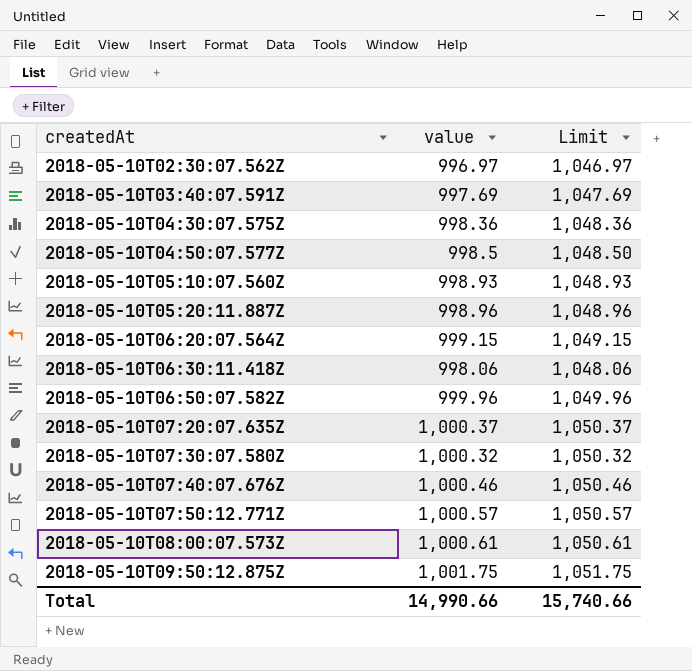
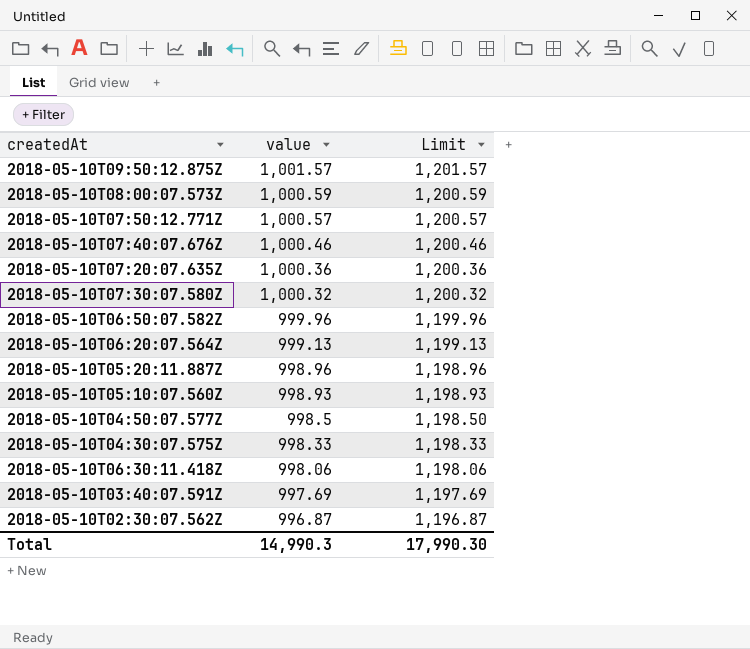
row order: createdAt ascending -> value descending
column Limit | formula: [value] + 50 -> [value] + 200
2018-05-10T09:50:12.875Z | value: 1,001.75 -> 1,001.57
2018-05-10T08:00:07.573Z | value: 1,000.61 -> 1,000.59
2018-05-10T07:20:07.635Z | value: 1,000.37 -> 1,000.36
2018-05-10T06:20:07.564Z | value: 999.15 -> 999.13
2018-05-10T04:30:07.575Z | value: 998.36 -> 998.33
2018-05-10T02:30:07.562Z | value: 996.97 -> 996.87
Total | value: 14,990.66 -> 14,990.3
Total | Limit: 15,740.66 -> 17,990.30

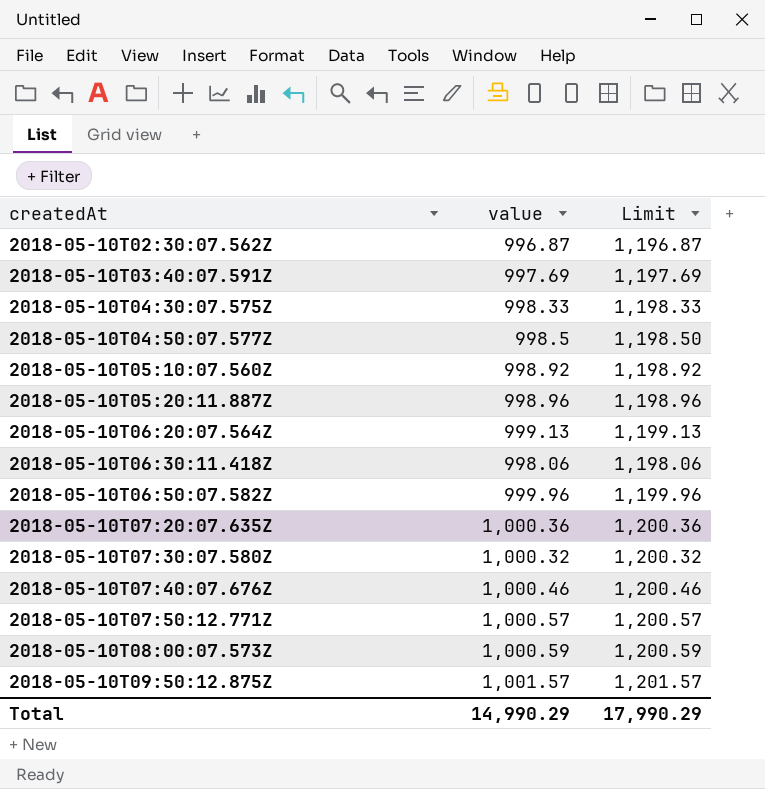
row order: value descending -> createdAt ascending
2018-05-10T05:10:07.560Z | value: 998.93 -> 998.92
2018-05-10T05:10:07.560Z | Limit: 1,198.93 -> 1,198.92
Total | value: 14,990.3 -> 14,990.29
Total | Limit: 17,990.30 -> 17,990.29

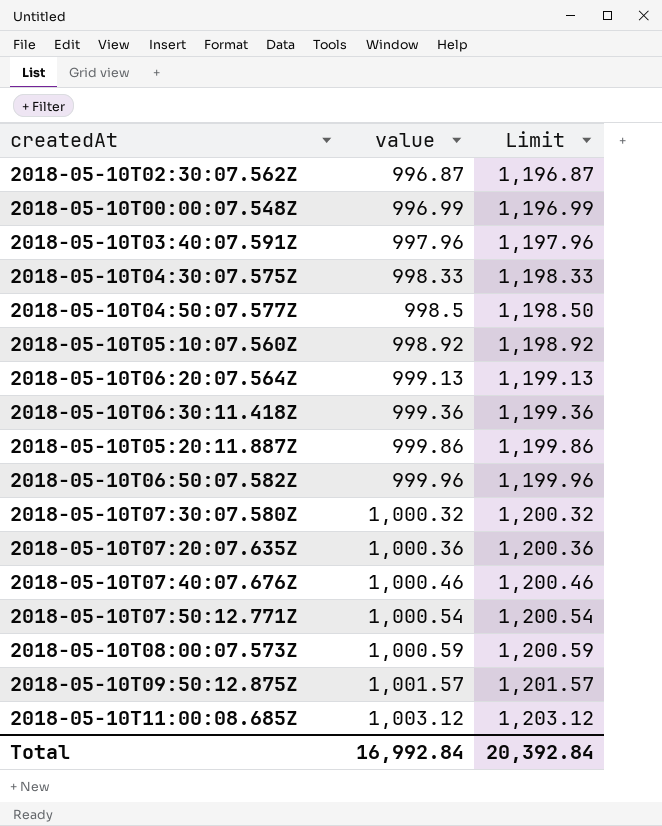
row order: createdAt ascending -> value ascending
row 2018-05-10T00:00:07.548Z: none -> 996.99 | 1,196.99
2018-05-10T03:40:07.591Z | value: 997.69 -> 997.96
2018-05-10T03:40:07.591Z | Limit: 1,197.69 -> 1,197.96
2018-05-10T06:30:11.418Z | value: 998.06 -> 999.36
2018-05-10T06:30:11.418Z | Limit: 1,198.06 -> 1,199.36
2018-05-10T05:20:11.887Z | value: 998.96 -> 999.86
2018-05-10T05:20:11.887Z | Limit: 1,198.96 -> 1,199.86
2018-05-10T07:50:12.771Z | value: 1,000.57 -> 1,000.54
2018-05-10T07:50:12.771Z | Limit: 1,200.57 -> 1,200.54
row 2018-05-10T11:00:08.685Z: none -> 1,003.12 | 1,203.12
Total | value: 14,990.29 -> 16,992.84
Total | Limit: 17,990.29 -> 20,392.84

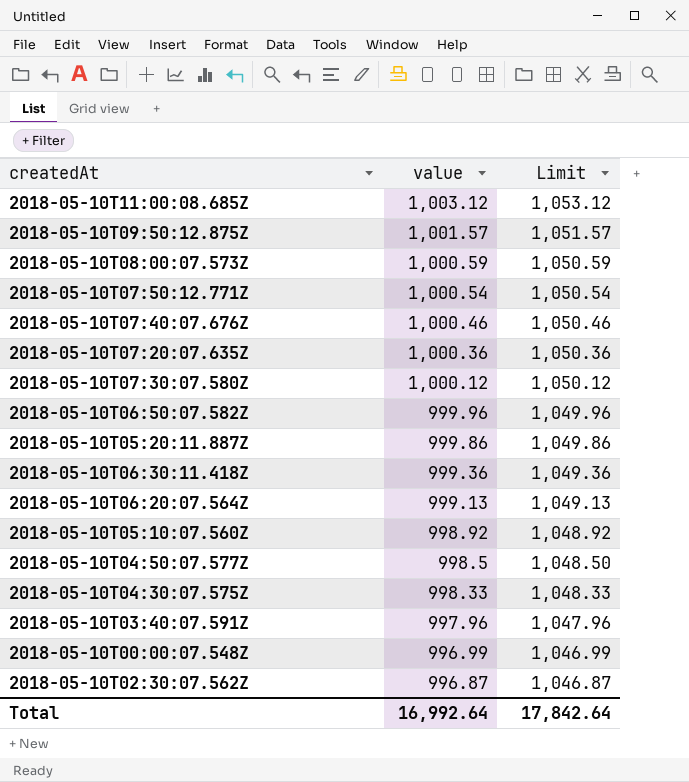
row order: value ascending -> value descending
column Limit | formula: [value] + 200 -> [value] + 50
2018-05-10T07:30:07.580Z | value: 1,000.32 -> 1,000.12
Total | value: 16,992.84 -> 16,992.64
Total | Limit: 20,392.84 -> 17,842.64

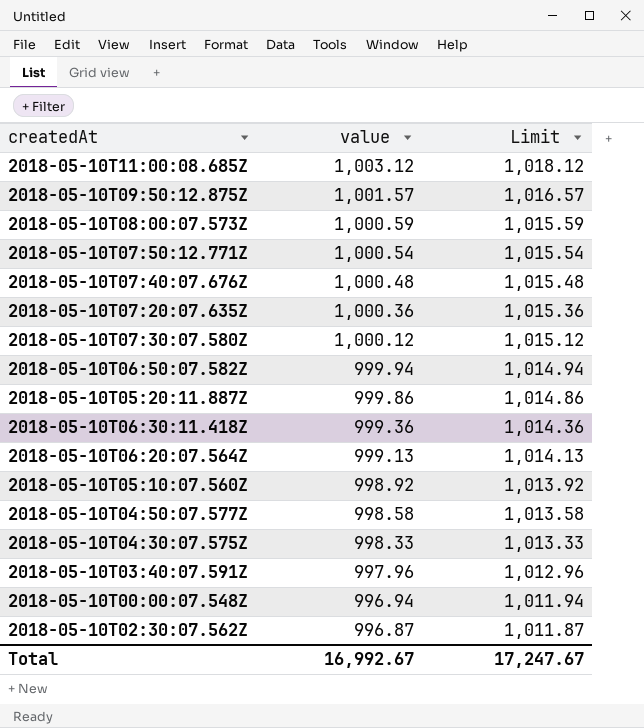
column Limit | formula: [value] + 50 -> [value] + 15
2018-05-10T07:40:07.676Z | value: 1,000.46 -> 1,000.48
2018-05-10T06:50:07.582Z | value: 999.96 -> 999.94
2018-05-10T04:50:07.577Z | value: 998.5 -> 998.58
2018-05-10T00:00:07.548Z | value: 996.99 -> 996.94
Total | value: 16,992.64 -> 16,992.67
Total | Limit: 17,842.64 -> 17,247.67

